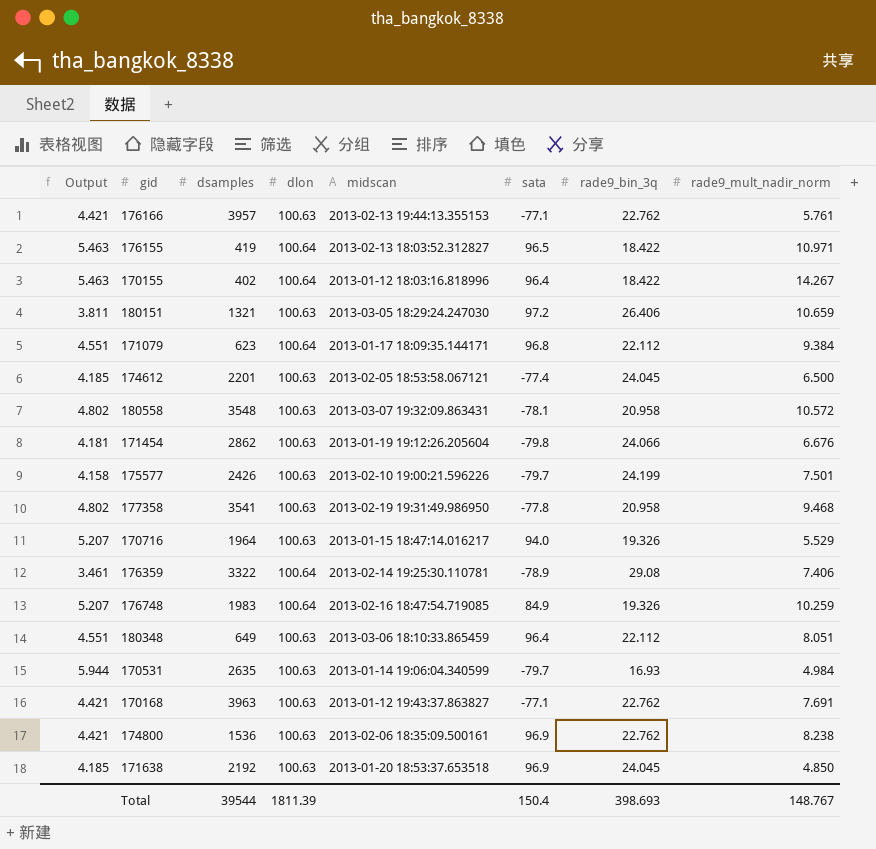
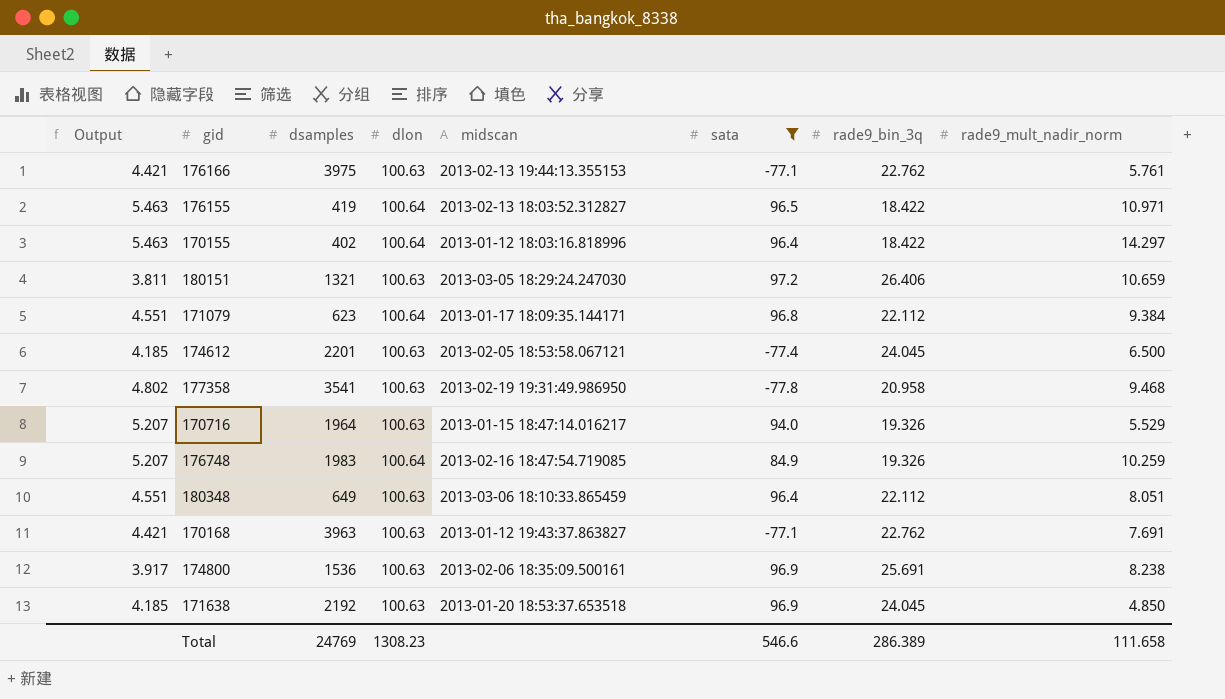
filter: none -> sata >= -77.8
176166 | dsamples: 3957 -> 3975
170155 | rade9_mult_nadir_norm: 14.267 -> 14.297
174800 | Output: 4.421 -> 3.917
174800 | rade9_bin_3q: 22.762 -> 25.691
Total | dsamples: 39544 -> 24769
Total | dlon: 1811.39 -> 1308.23
Total | sata: 150.4 -> 546.6
Total | rade9_bin_3q: 398.693 -> 286.389
Total | rade9_mult_nadir_norm: 148.767 -> 111.658

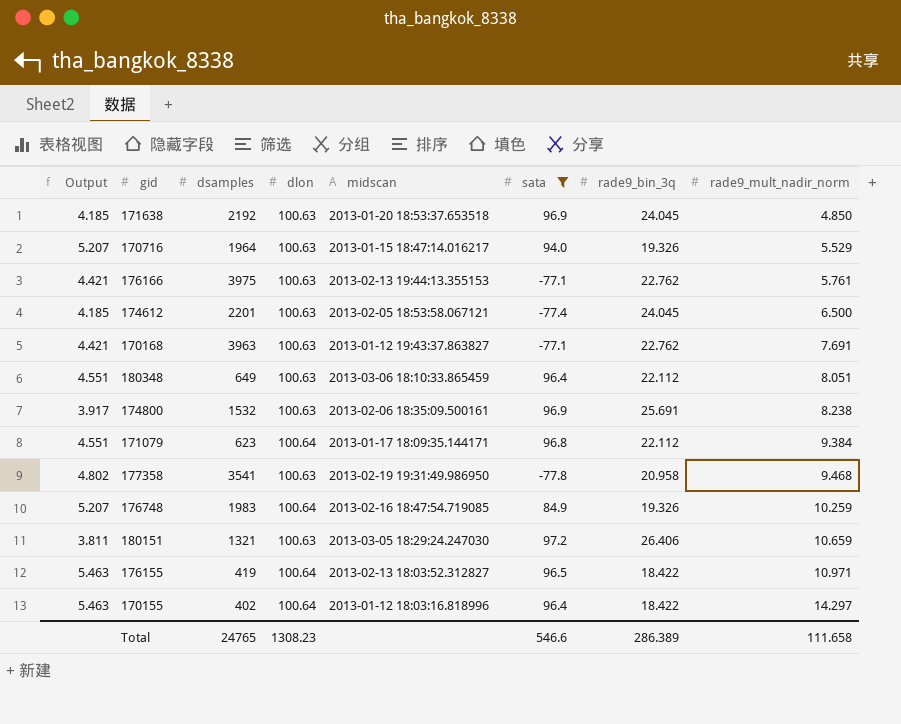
row order: none -> rade9_mult_nadir_norm ascending
174800 | dsamples: 1536 -> 1532
Total | dsamples: 24769 -> 24765

